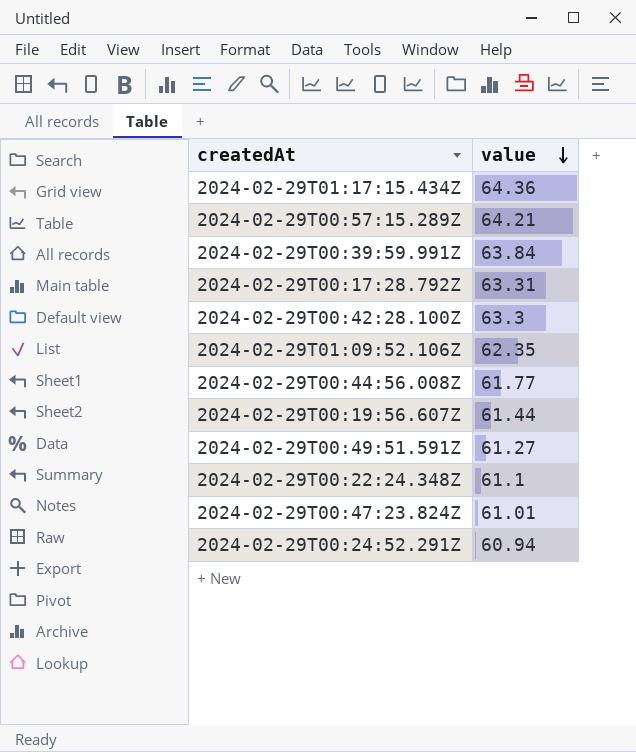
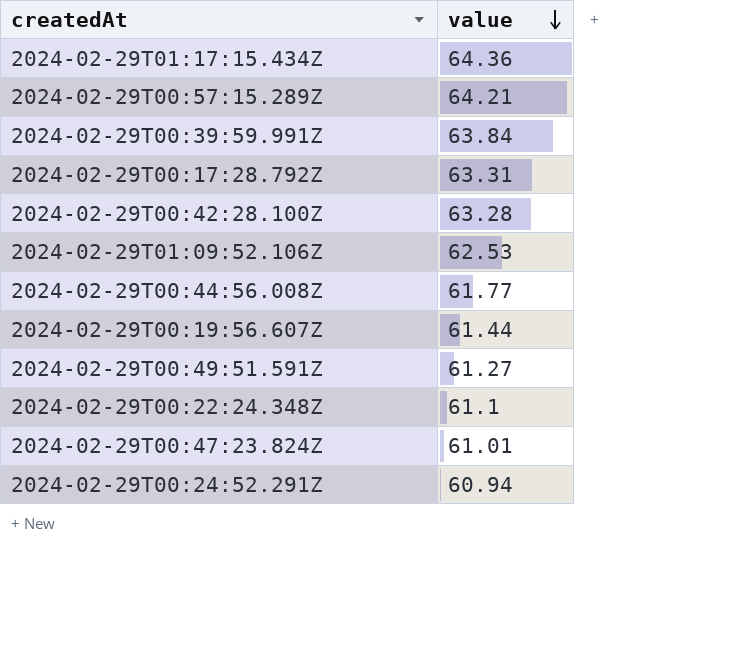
2024-02-29T00:42:28.100Z | value: 63.3 -> 63.28
2024-02-29T01:09:52.106Z | value: 62.35 -> 62.53

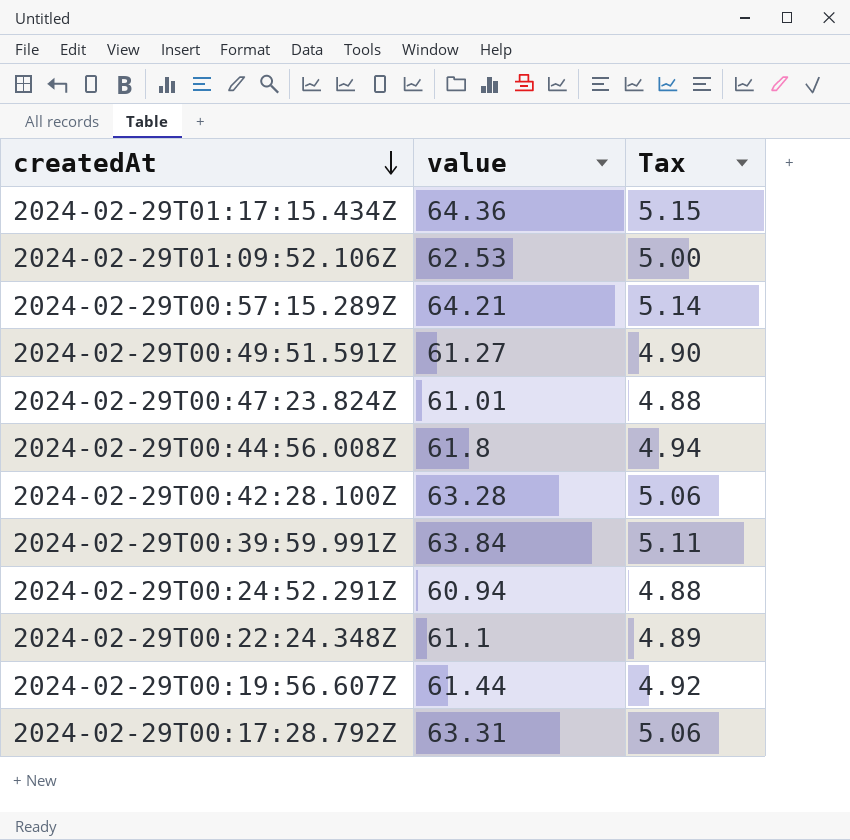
row order: value descending -> createdAt descending
column Tax | formula: none -> [value] * 0.08
2024-02-29T00:44:56.008Z | value: 61.77 -> 61.8

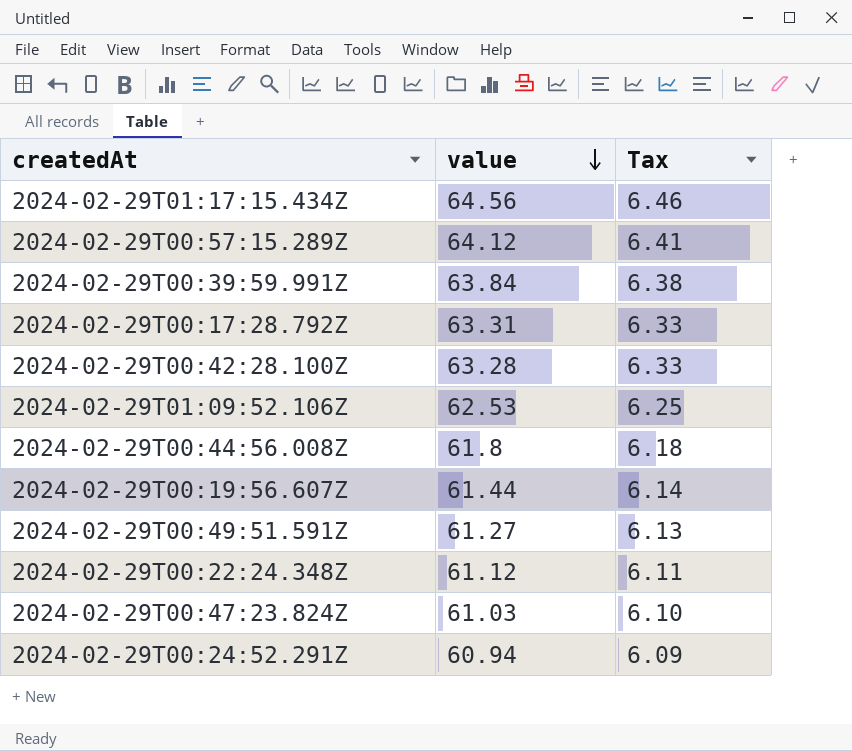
row order: createdAt descending -> value descending
column Tax | formula: [value] * 0.08 -> [value] * 0.1
2024-02-29T01:17:15.434Z | value: 64.36 -> 64.56
2024-02-29T00:57:15.289Z | value: 64.21 -> 64.12
2024-02-29T00:22:24.348Z | value: 61.1 -> 61.12
2024-02-29T00:47:23.824Z | value: 61.01 -> 61.03

